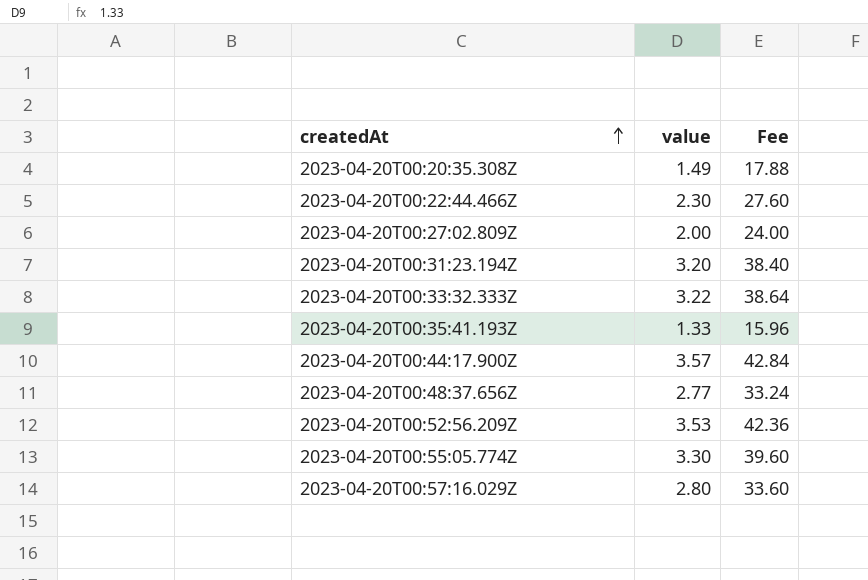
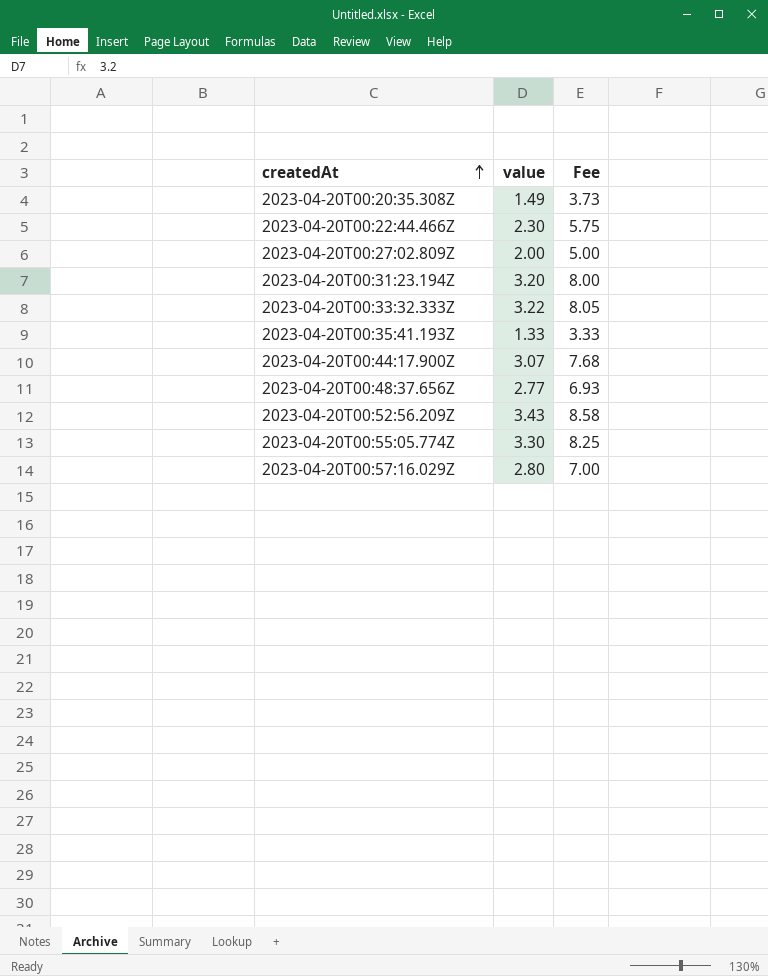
column Fee | formula: [value] * 12 -> [value] * 2.5
2023-04-20T00:44:17.900Z | value: 3.57 -> 3.07
2023-04-20T00:52:56.209Z | value: 3.53 -> 3.43

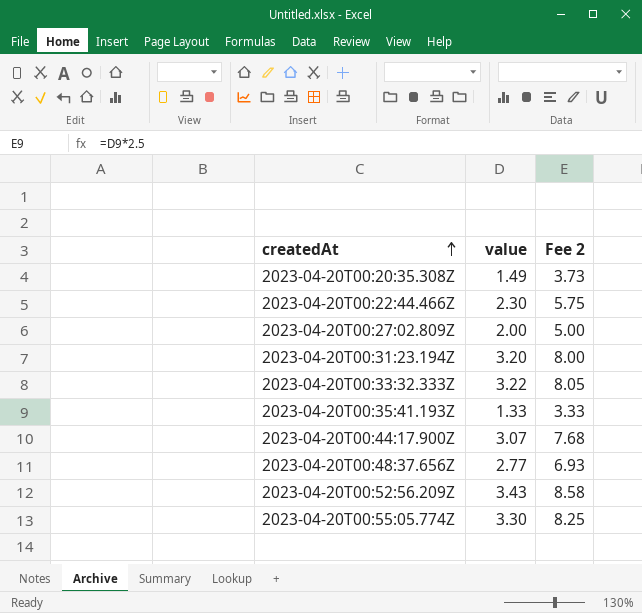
column name: Fee -> Fee 2
row 2023-04-20T00:57:16.029Z: 2.80 | 7.00 -> none

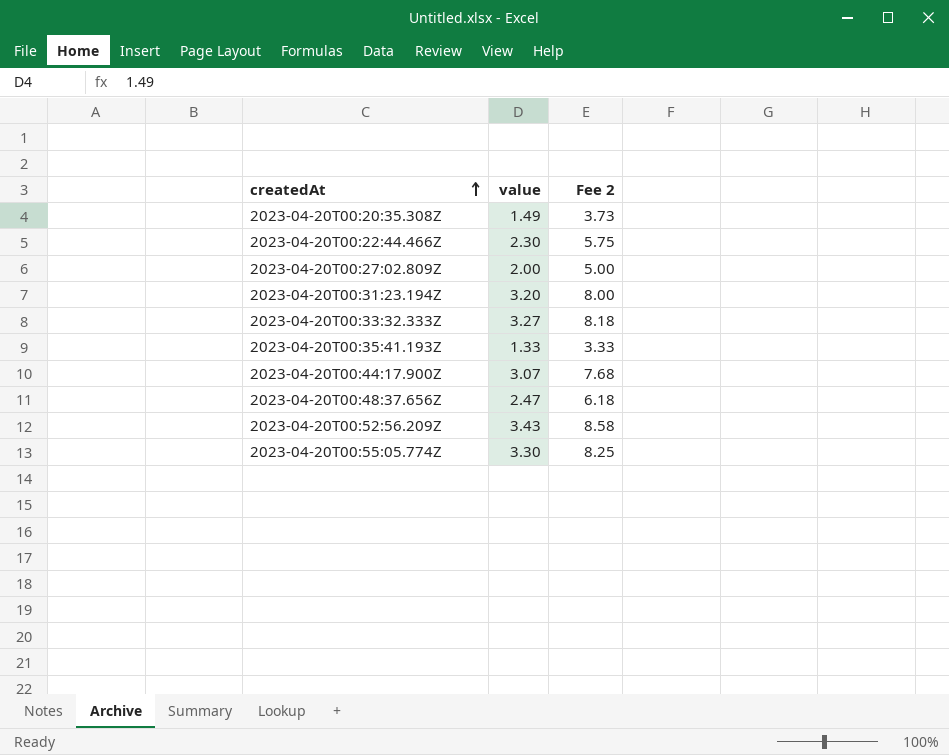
2023-04-20T00:33:32.333Z | value: 3.22 -> 3.27
2023-04-20T00:33:32.333Z | Fee 2: 8.05 -> 8.18
2023-04-20T00:48:37.656Z | value: 2.77 -> 2.47
2023-04-20T00:48:37.656Z | Fee 2: 6.93 -> 6.18

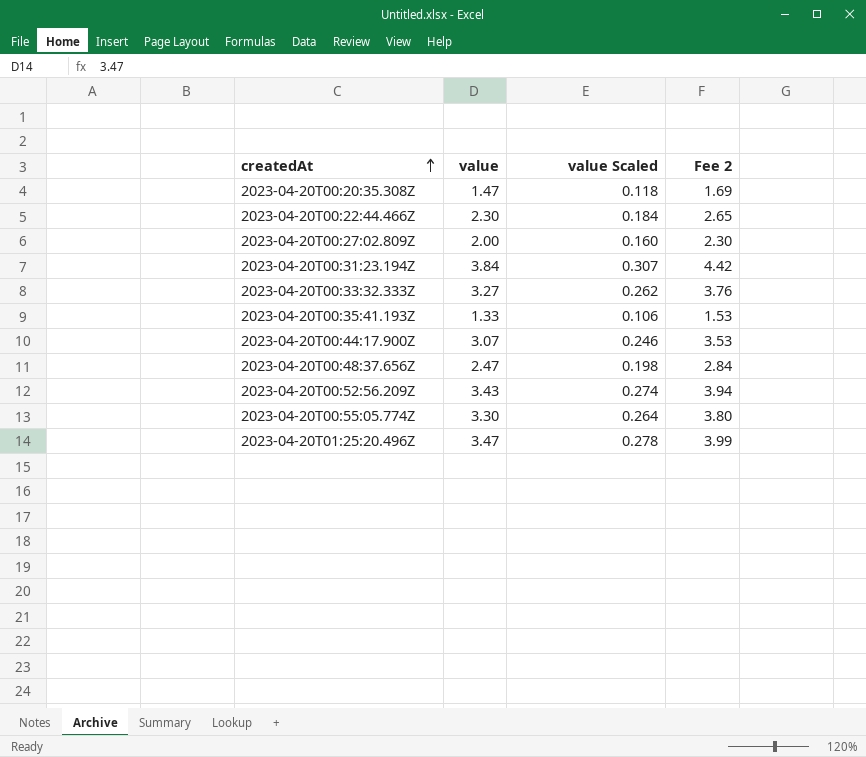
column value Scaled | formula: none -> [value] * 0.08
column Fee 2 | formula: [value] * 2.5 -> [value] * 1.15
2023-04-20T00:20:35.308Z | value: 1.49 -> 1.47
2023-04-20T00:31:23.194Z | value: 3.20 -> 3.84
row 2023-04-20T01:25:20.496Z: none -> 3.47 | 0.278 | 3.99

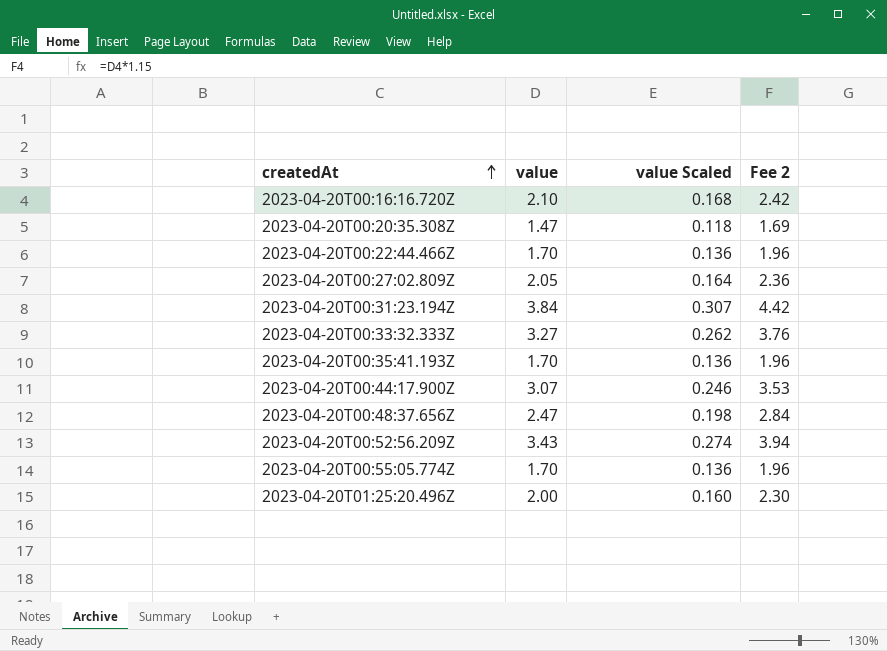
row 2023-04-20T00:16:16.720Z: none -> 2.10 | 0.168 | 2.42
2023-04-20T00:22:44.466Z | value: 2.30 -> 1.70
2023-04-20T00:22:44.466Z | value Scaled: 0.184 -> 0.136
2023-04-20T00:22:44.466Z | Fee 2: 2.65 -> 1.96
2023-04-20T00:27:02.809Z | value: 2.00 -> 2.05
2023-04-20T00:27:02.809Z | value Scaled: 0.160 -> 0.164
2023-04-20T00:27:02.809Z | Fee 2: 2.30 -> 2.36
2023-04-20T00:35:41.193Z | value: 1.33 -> 1.70
2023-04-20T00:35:41.193Z | value Scaled: 0.106 -> 0.136
2023-04-20T00:35:41.193Z | Fee 2: 1.53 -> 1.96
2023-04-20T00:55:05.774Z | value: 3.30 -> 1.70
2023-04-20T00:55:05.774Z | value Scaled: 0.264 -> 0.136
2023-04-20T00:55:05.774Z | Fee 2: 3.80 -> 1.96
2023-04-20T01:25:20.496Z | value: 3.47 -> 2.00
2023-04-20T01:25:20.496Z | value Scaled: 0.278 -> 0.160
2023-04-20T01:25:20.496Z | Fee 2: 3.99 -> 2.30

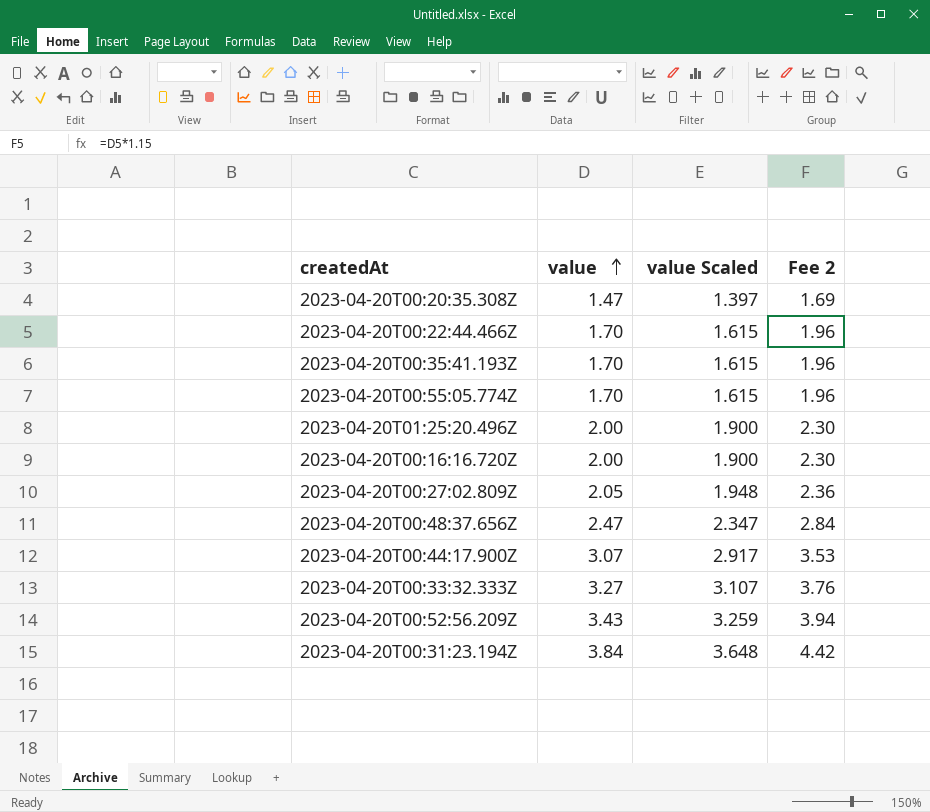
row order: createdAt ascending -> value ascending
column value Scaled | formula: [value] * 0.08 -> [value] * 0.95
2023-04-20T00:16:16.720Z | value: 2.10 -> 2.00
2023-04-20T00:16:16.720Z | Fee 2: 2.42 -> 2.30

